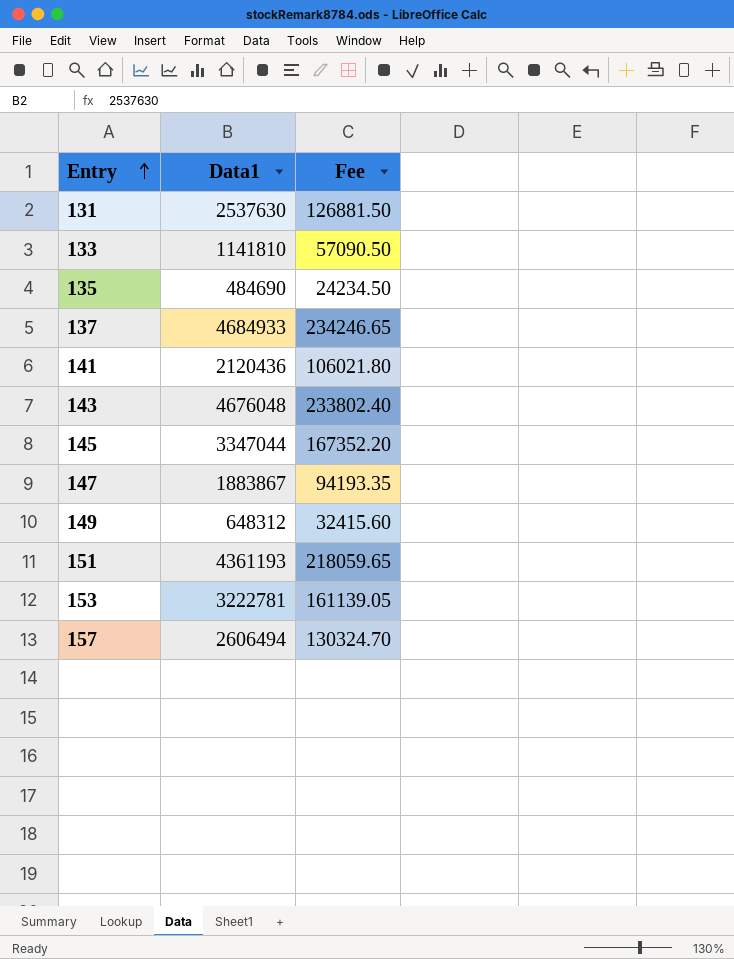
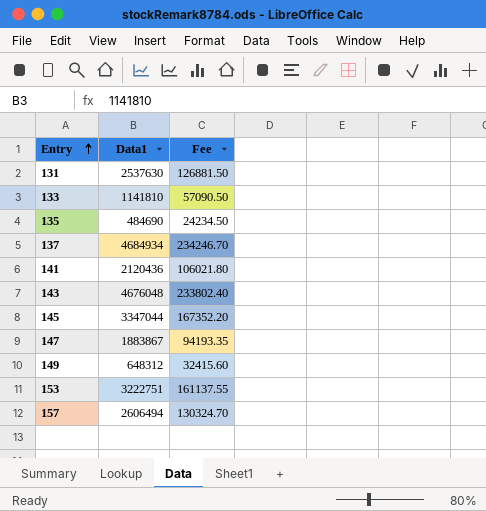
row 151: 4361193 | 218059.65 -> none
137 | Data1: 4684933 -> 4684934
137 | Fee: 234246.65 -> 234246.70
153 | Data1: 3222781 -> 3222751
153 | Fee: 161139.05 -> 161137.55

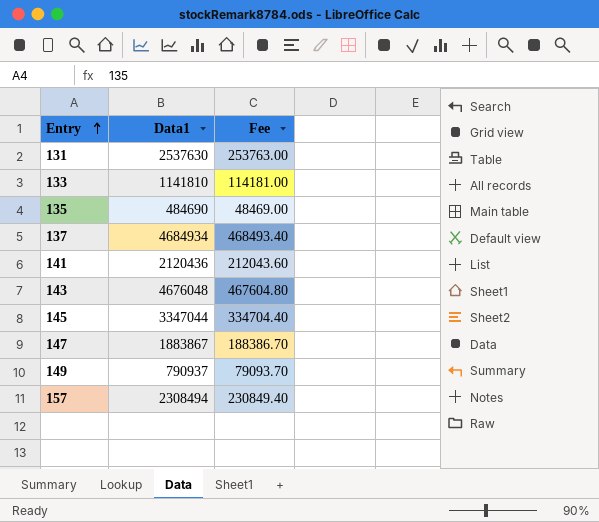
column Fee | formula: [Data1] * 0.05 -> [Data1] * 0.1
row 153: 3222751 | 161137.55 -> none
149 | Data1: 648312 -> 790937
157 | Data1: 2606494 -> 2308494

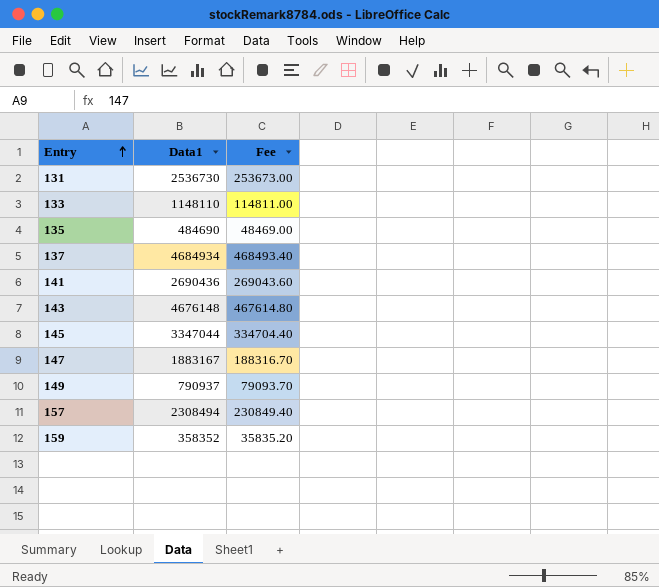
131 | Data1: 2537630 -> 2536730
131 | Fee: 253763.00 -> 253673.00
133 | Data1: 1141810 -> 1148110
133 | Fee: 114181.00 -> 114811.00
141 | Data1: 2120436 -> 2690436
141 | Fee: 212043.60 -> 269043.60
143 | Data1: 4676048 -> 4676148
143 | Fee: 467604.80 -> 467614.80
147 | Data1: 1883867 -> 1883167
147 | Fee: 188386.70 -> 188316.70
row 159: none -> 358352 | 35835.20

